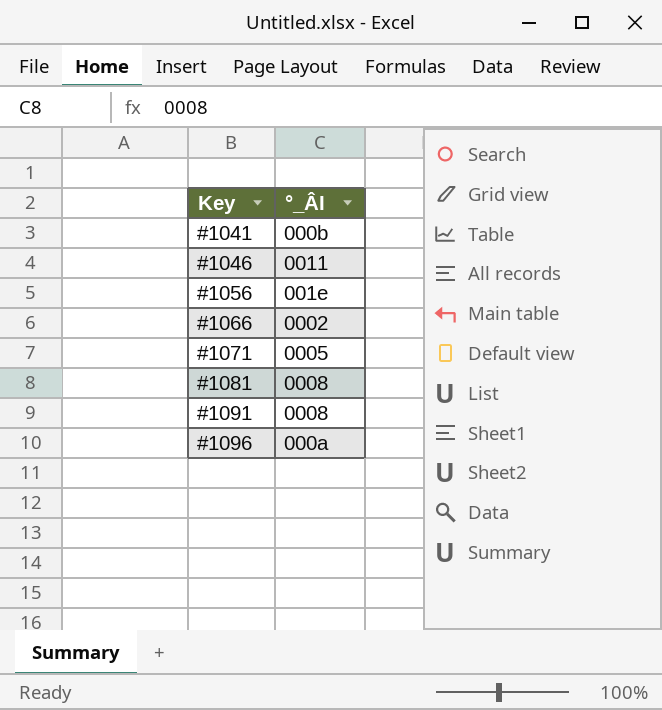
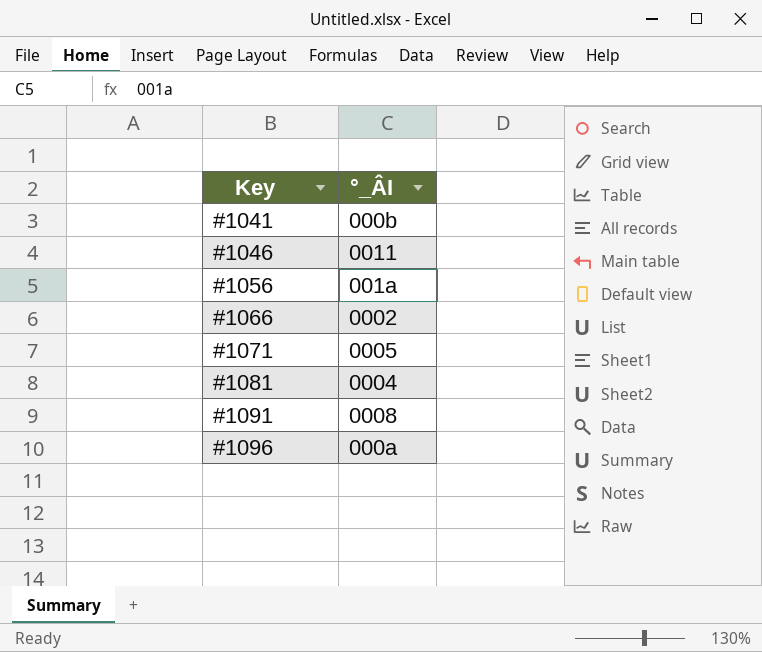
#1056 | °_ÂI: 001e -> 001a
#1081 | °_ÂI: 0008 -> 0004

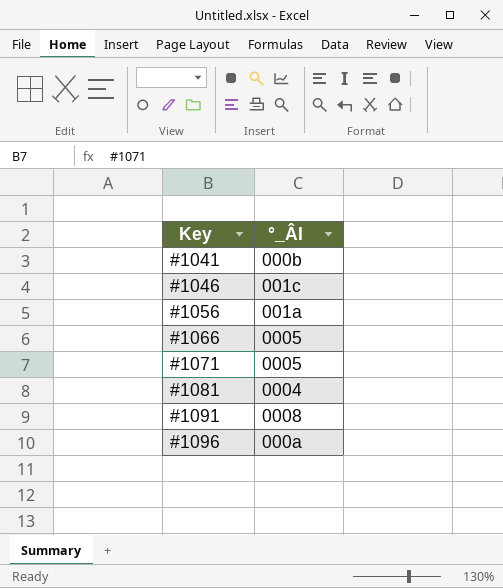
#1046 | °_ÂI: 0011 -> 001c
#1066 | °_ÂI: 0002 -> 0005

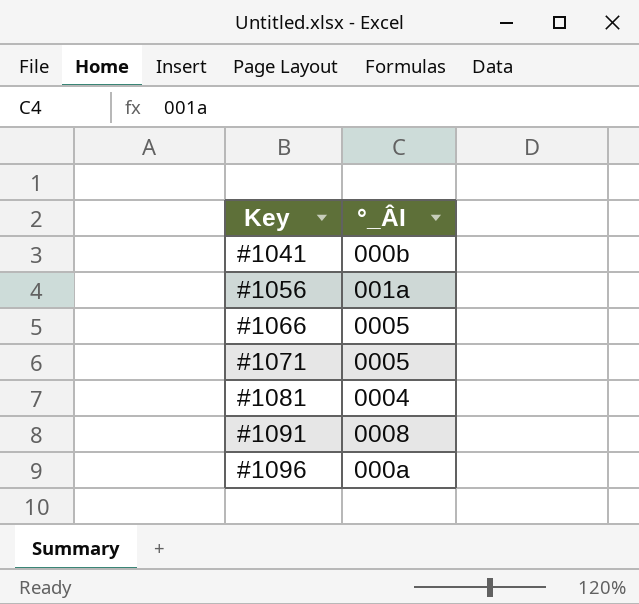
row #1046: 001c -> none

